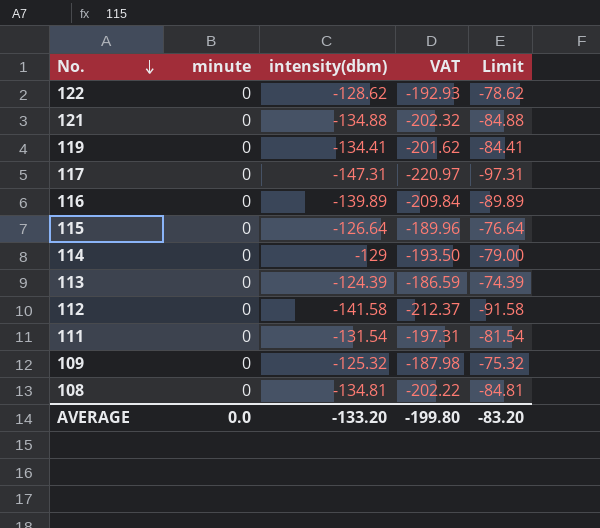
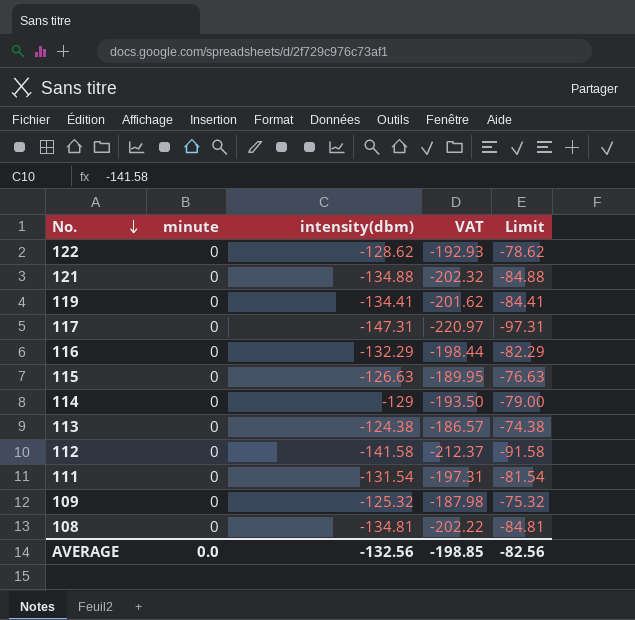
116 | intensity(dbm): -139.89 -> -132.29
116 | VAT: -209.84 -> -198.44
116 | Limit: -89.89 -> -82.29
115 | intensity(dbm): -126.64 -> -126.63
115 | VAT: -189.96 -> -189.95
115 | Limit: -76.64 -> -76.63
113 | intensity(dbm): -124.39 -> -124.38
113 | VAT: -186.59 -> -186.57
113 | Limit: -74.39 -> -74.38
AVERAGE | intensity(dbm): -133.20 -> -132.56
AVERAGE | VAT: -199.80 -> -198.85
AVERAGE | Limit: -83.20 -> -82.56

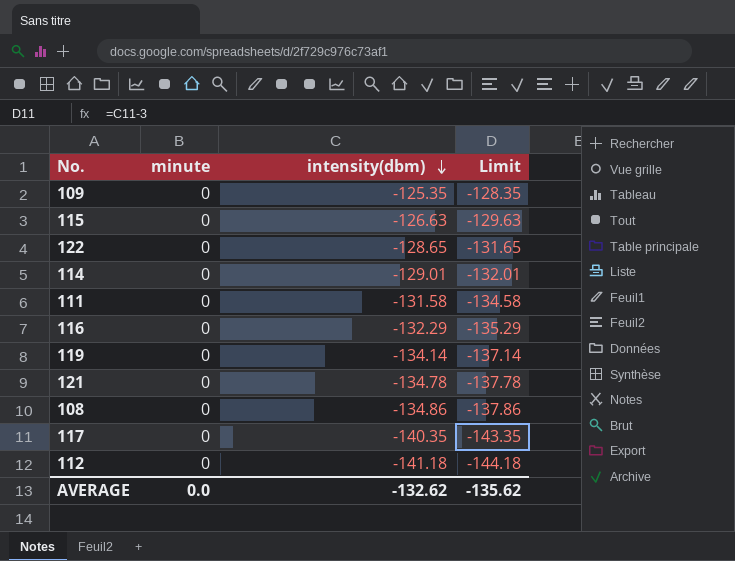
row order: No. descending -> intensity(dbm) descending
column VAT | formula: [intensity(dbm)] * 1.5 -> none
column Limit | formula: [intensity(dbm)] + 50 -> [intensity(dbm)] - 3
row 113: 0 | -124.38 | -186.57 | -74.38 -> none
109 | intensity(dbm): -125.32 -> -125.35
122 | intensity(dbm): -128.62 -> -128.65
114 | intensity(dbm): -129 -> -129.01
111 | intensity(dbm): -131.54 -> -131.58
119 | intensity(dbm): -134.41 -> -134.14
121 | intensity(dbm): -134.88 -> -134.78
108 | intensity(dbm): -134.81 -> -134.86
117 | intensity(dbm): -147.31 -> -140.35
112 | intensity(dbm): -141.58 -> -141.18
AVERAGE | intensity(dbm): -132.56 -> -132.62
AVERAGE | Limit: -82.56 -> -135.62

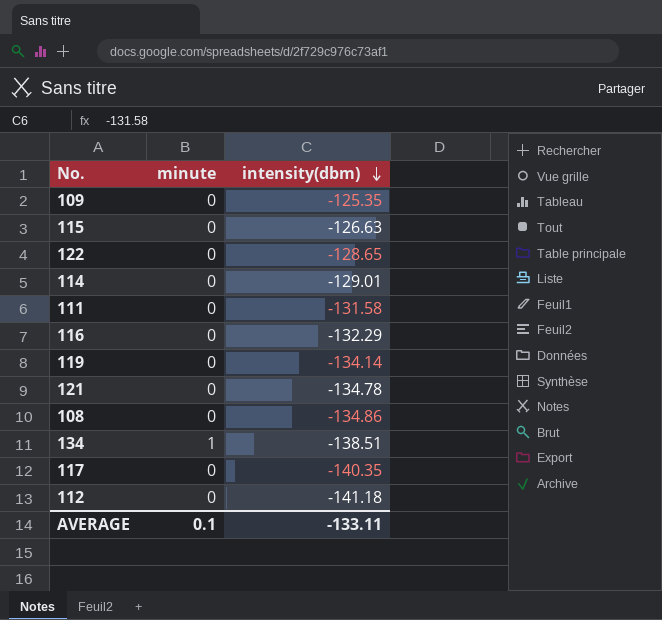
column Limit | formula: [intensity(dbm)] - 3 -> none
row 134: none -> 1 | -138.51
AVERAGE | minute: 0.0 -> 0.1
AVERAGE | intensity(dbm): -132.62 -> -133.11

